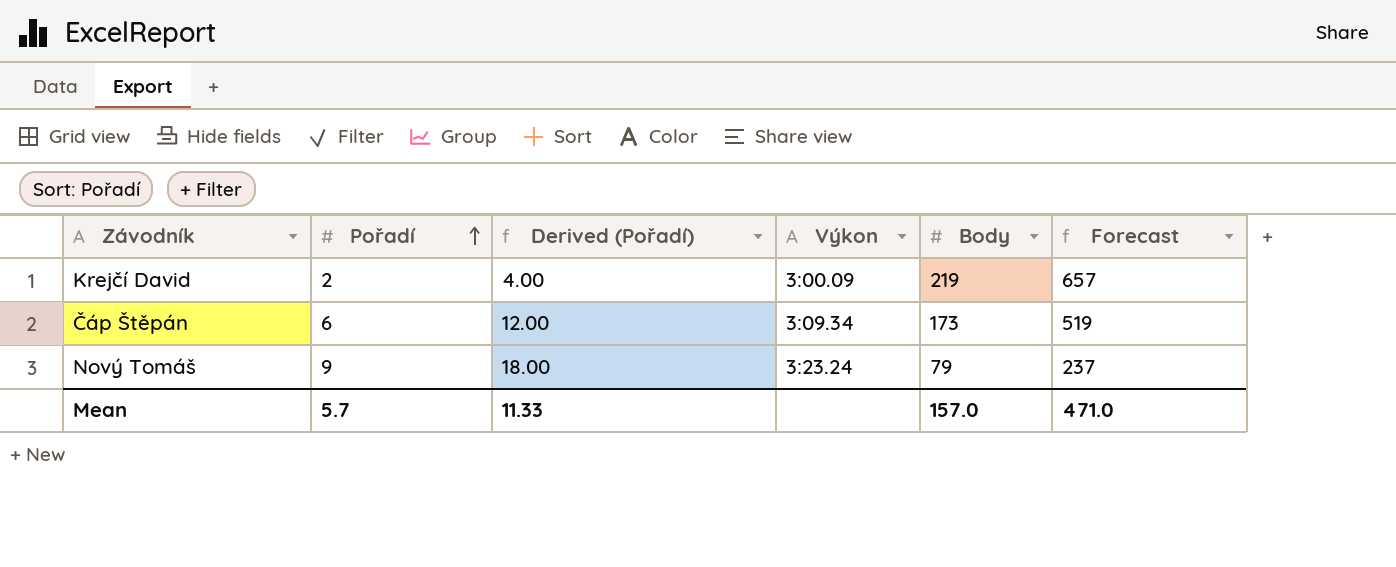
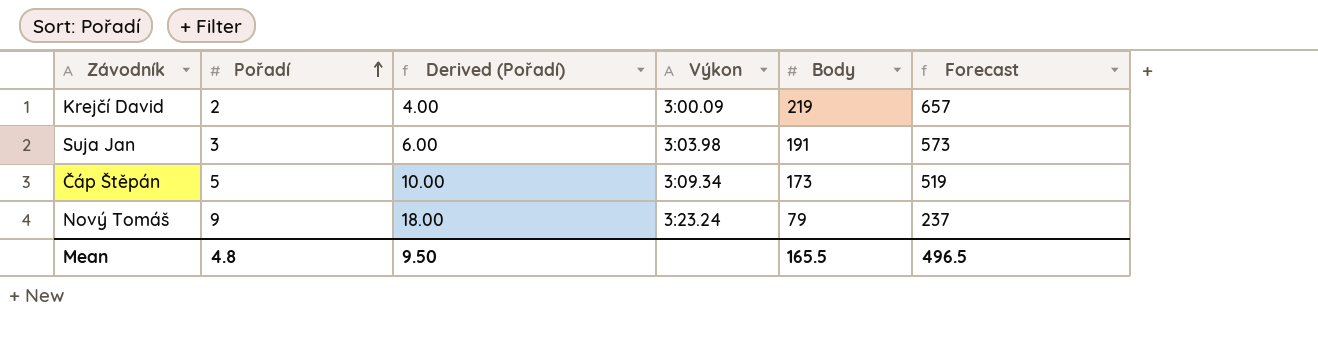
row Suja Jan: none -> 3 | 6.00 | 3:03.98 | 191 | 573
Čáp Štěpán | Pořadí: 6 -> 5
Čáp Štěpán | Derived (Pořadí): 12.00 -> 10.00
Mean | Pořadí: 5.7 -> 4.8
Mean | Derived (Pořadí): 11.33 -> 9.50
Mean | Body: 157.0 -> 165.5
Mean | Forecast: 471.0 -> 496.5

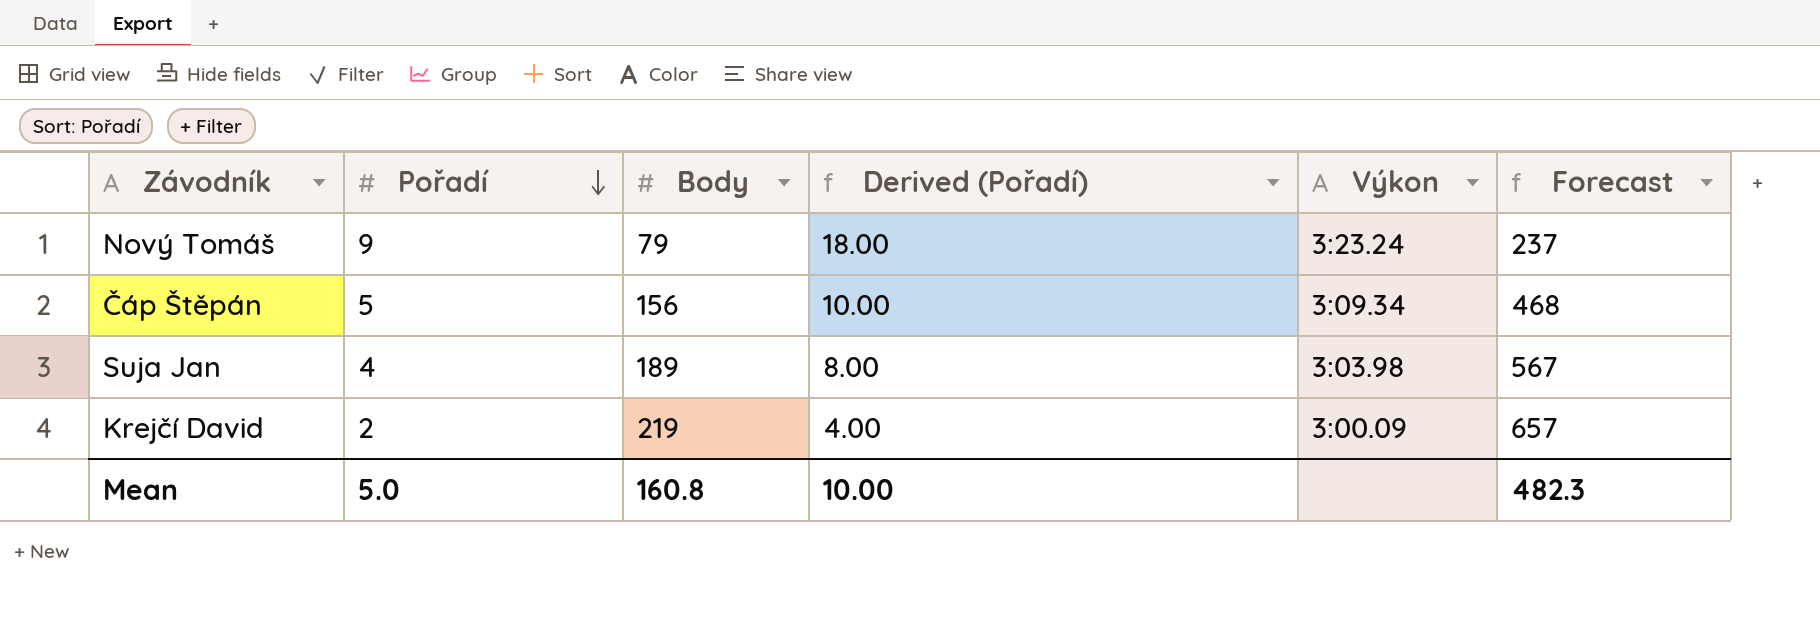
row order: Pořadí ascending -> Pořadí descending
column Body | position: 5 -> 3
Čáp Štěpán | Body: 173 -> 156
Čáp Štěpán | Forecast: 519 -> 468
Suja Jan | Pořadí: 3 -> 4
Suja Jan | Body: 191 -> 189
Suja Jan | Derived (Pořadí): 6.00 -> 8.00
Suja Jan | Forecast: 573 -> 567
Mean | Pořadí: 4.8 -> 5.0
Mean | Body: 165.5 -> 160.8
Mean | Derived (Pořadí): 9.50 -> 10.00
Mean | Forecast: 496.5 -> 482.3

